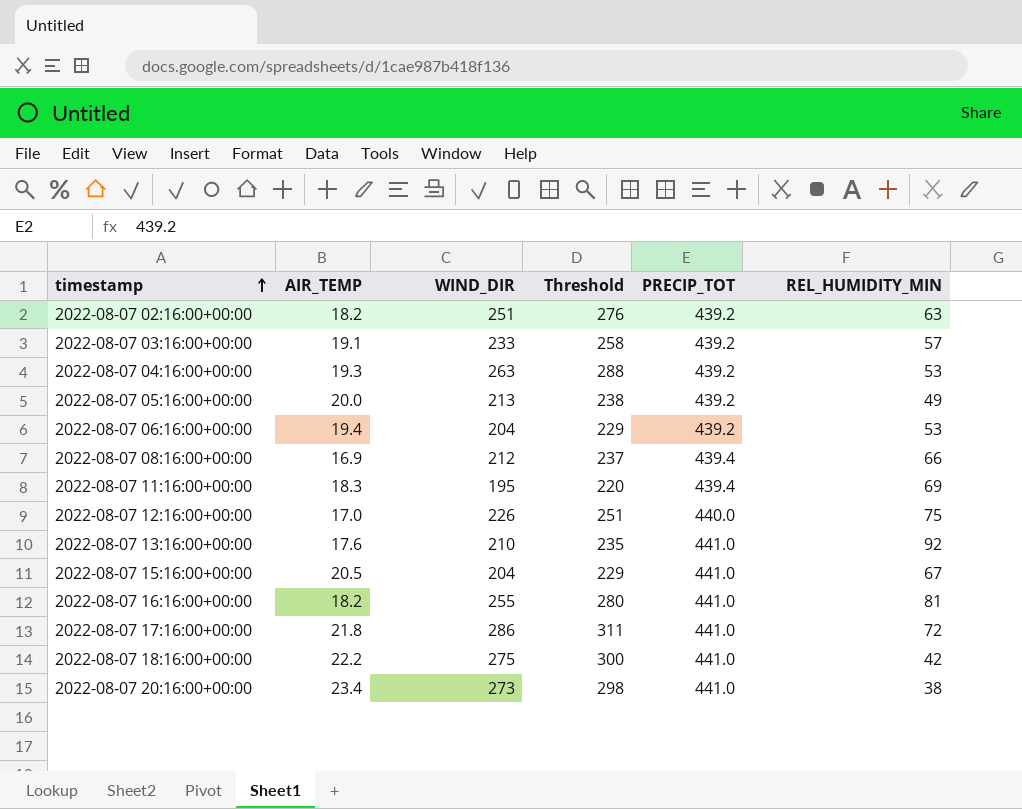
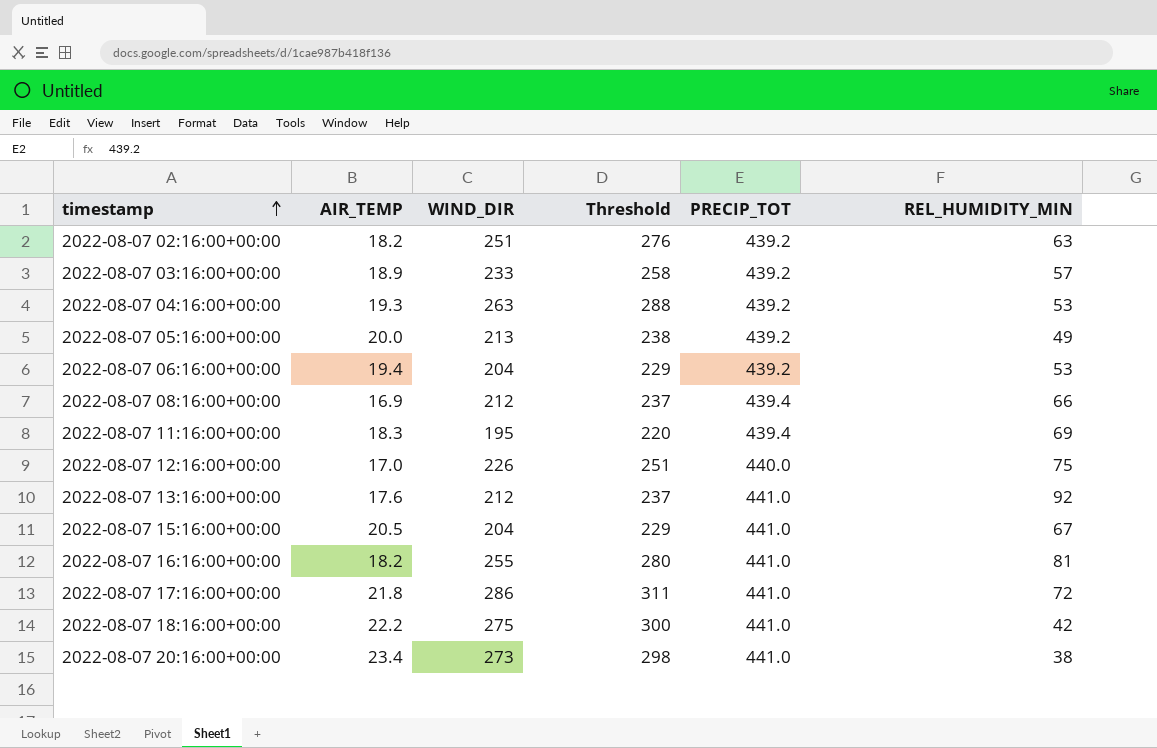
2022-08-07 03:16:00+00:00 | AIR_TEMP: 19.1 -> 18.9
2022-08-07 13:16:00+00:00 | WIND_DIR: 210 -> 212
2022-08-07 13:16:00+00:00 | Threshold: 235 -> 237

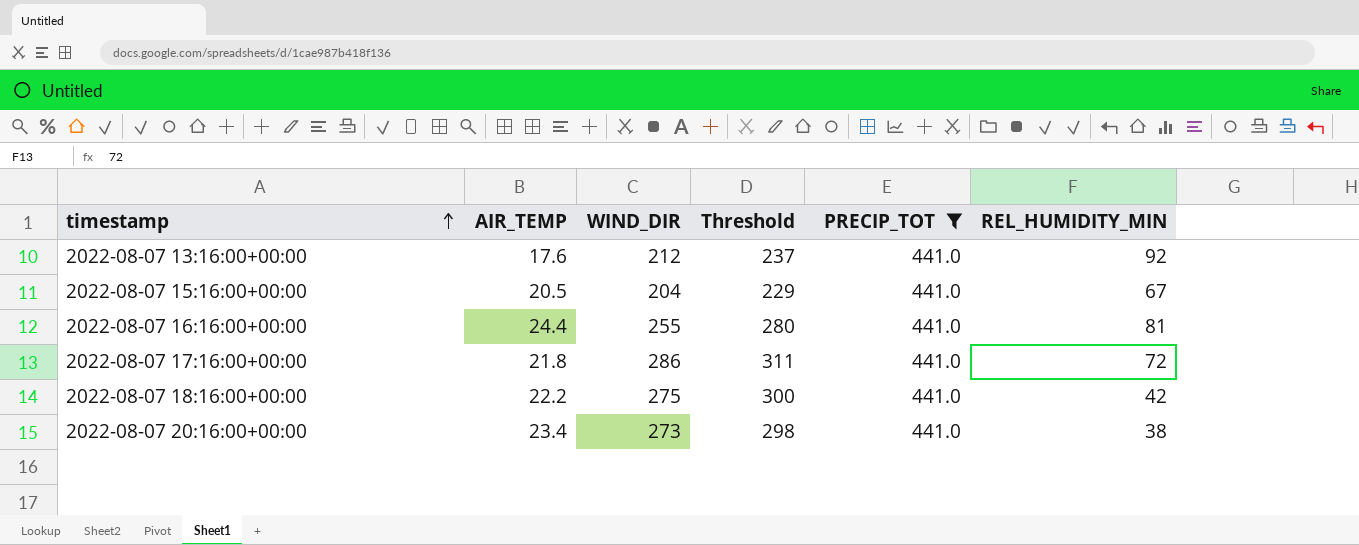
filter: none -> PRECIP_TOT = 441.0
2022-08-07 16:16:00+00:00 | AIR_TEMP: 18.2 -> 24.4

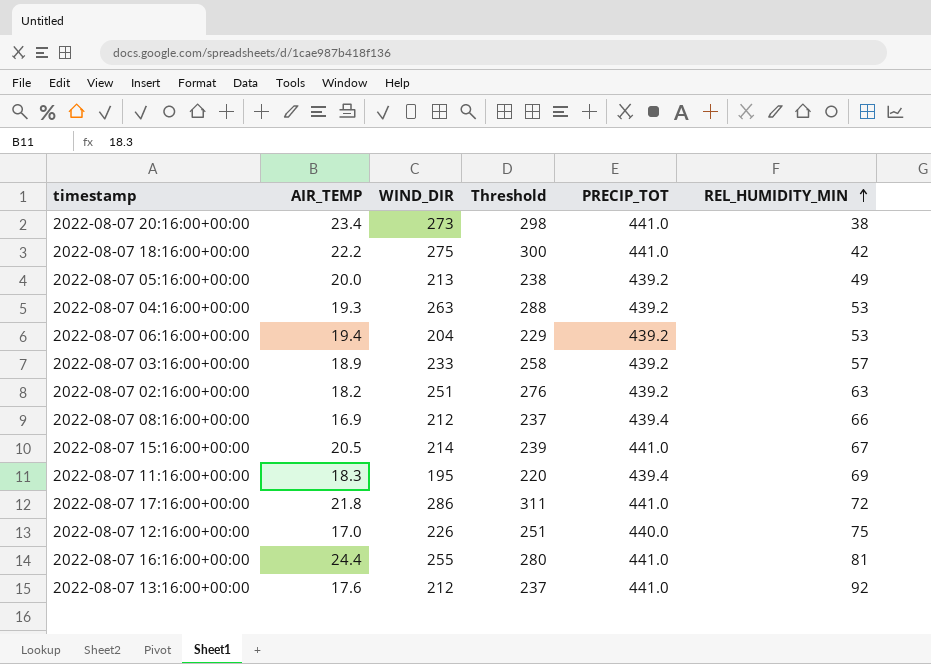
filter: PRECIP_TOT = 441.0 -> none
row order: timestamp ascending -> REL_HUMIDITY_MIN ascending
2022-08-07 15:16:00+00:00 | WIND_DIR: 204 -> 214
2022-08-07 15:16:00+00:00 | Threshold: 229 -> 239

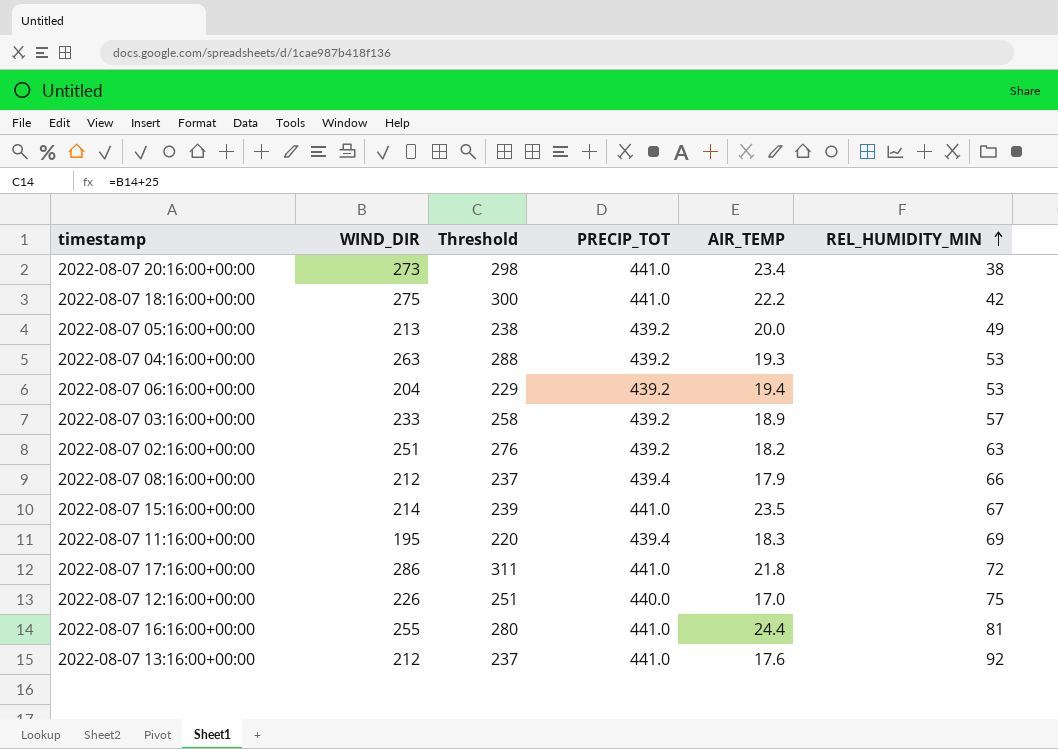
column AIR_TEMP | position: 2 -> 5
2022-08-07 08:16:00+00:00 | AIR_TEMP: 16.9 -> 17.9
2022-08-07 15:16:00+00:00 | AIR_TEMP: 20.5 -> 23.5

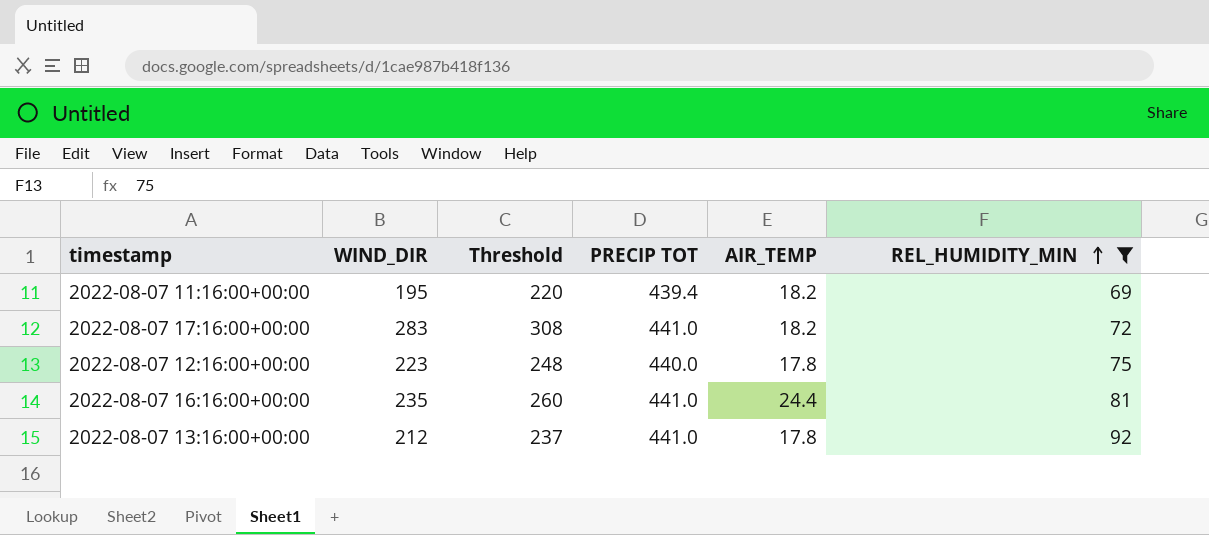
filter: none -> REL_HUMIDITY_MIN >= 69
column name: PRECIP_TOT -> PRECIP TOT
2022-08-07 11:16:00+00:00 | AIR_TEMP: 18.3 -> 18.2
2022-08-07 17:16:00+00:00 | WIND_DIR: 286 -> 283
2022-08-07 17:16:00+00:00 | Threshold: 311 -> 308
2022-08-07 17:16:00+00:00 | AIR_TEMP: 21.8 -> 18.2
2022-08-07 12:16:00+00:00 | WIND_DIR: 226 -> 223
2022-08-07 12:16:00+00:00 | Threshold: 251 -> 248
2022-08-07 12:16:00+00:00 | AIR_TEMP: 17.0 -> 17.8
2022-08-07 16:16:00+00:00 | WIND_DIR: 255 -> 235
2022-08-07 16:16:00+00:00 | Threshold: 280 -> 260
2022-08-07 13:16:00+00:00 | AIR_TEMP: 17.6 -> 17.8

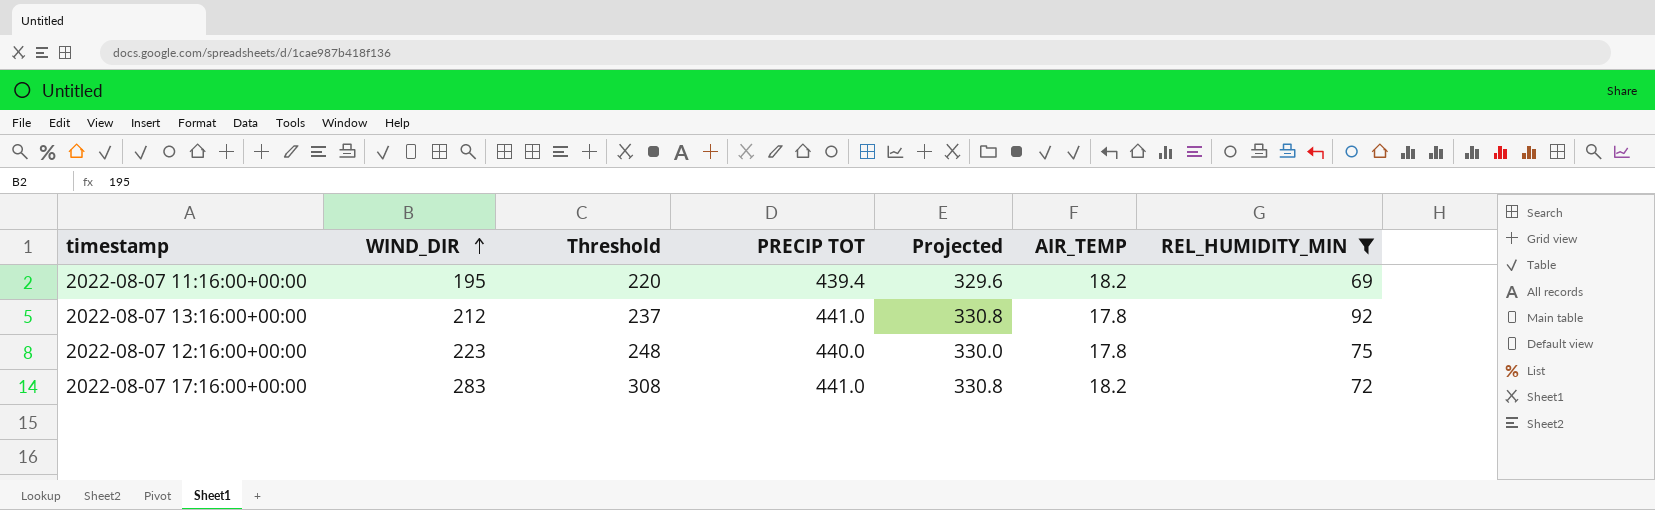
row order: REL_HUMIDITY_MIN ascending -> WIND_DIR ascending
column Projected | formula: none -> [PRECIP TOT] * 0.75
row 2022-08-07 16:16:00+00:00: 235 | 260 | 441.0 | 24.4 | 81 -> none

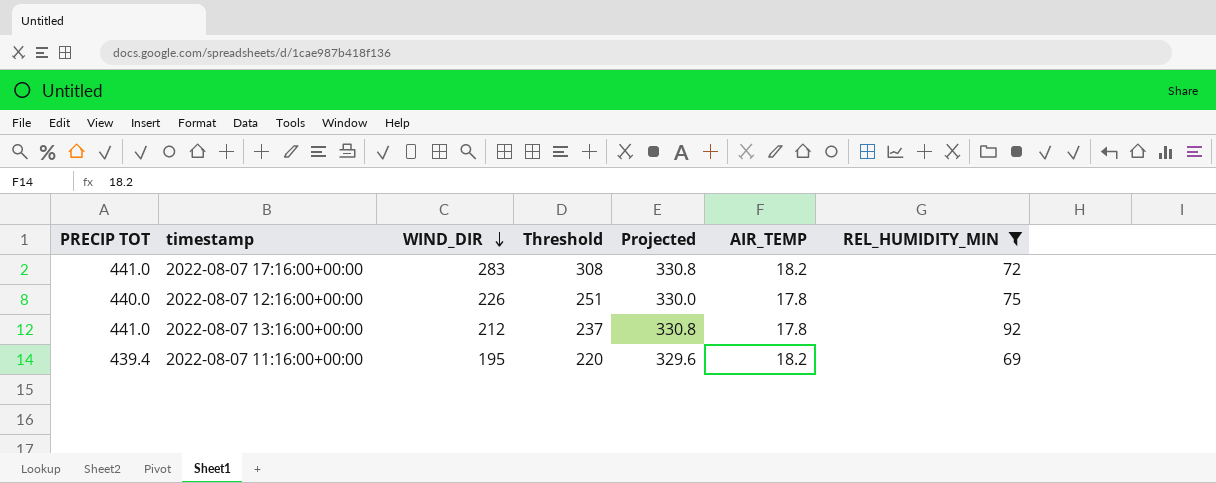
row order: WIND_DIR ascending -> WIND_DIR descending
column PRECIP TOT | position: 4 -> 1
2022-08-07 12:16:00+00:00 | WIND_DIR: 223 -> 226
2022-08-07 12:16:00+00:00 | Threshold: 248 -> 251

